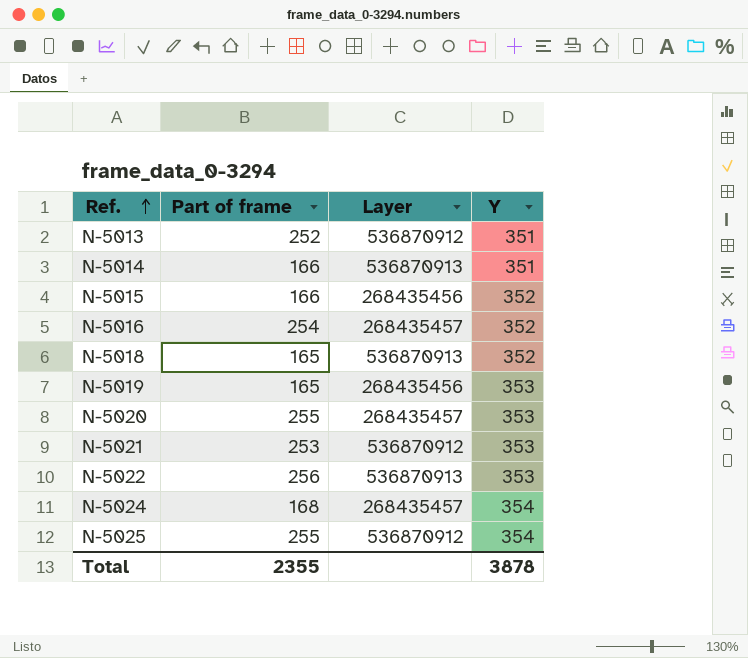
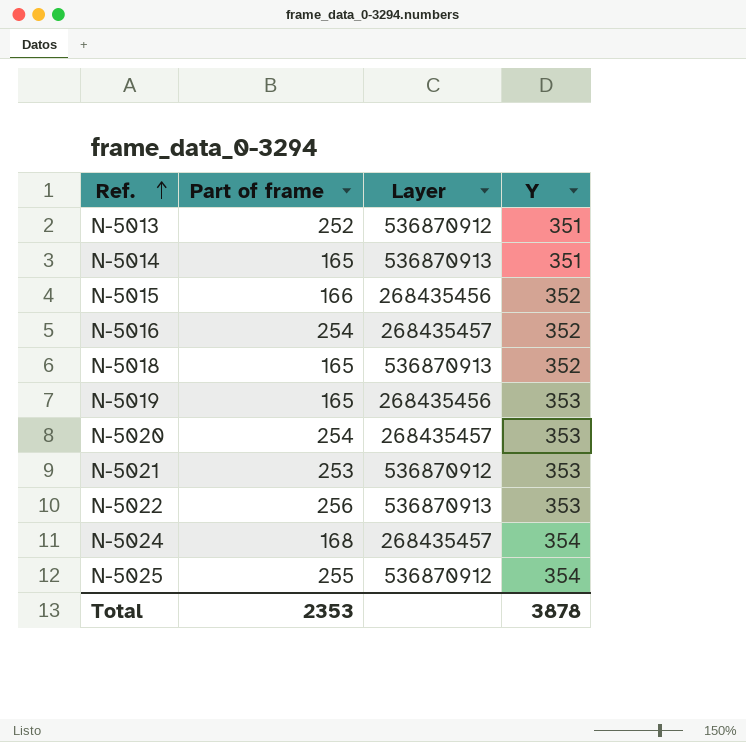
N-5014 | Part of frame: 166 -> 165
N-5020 | Part of frame: 255 -> 254
Total | Part of frame: 2355 -> 2353

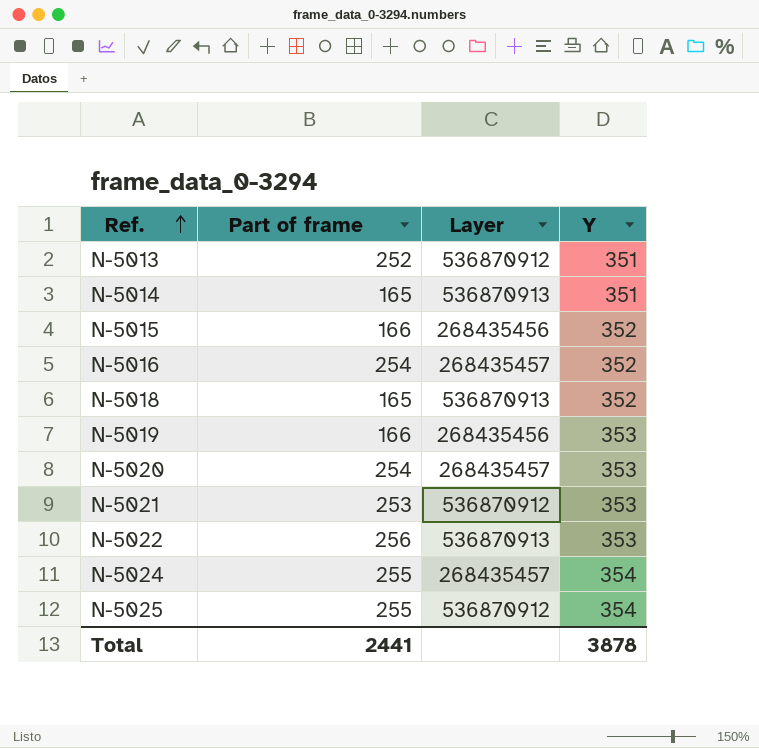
N-5019 | Part of frame: 165 -> 166
N-5024 | Part of frame: 168 -> 255
Total | Part of frame: 2353 -> 2441

